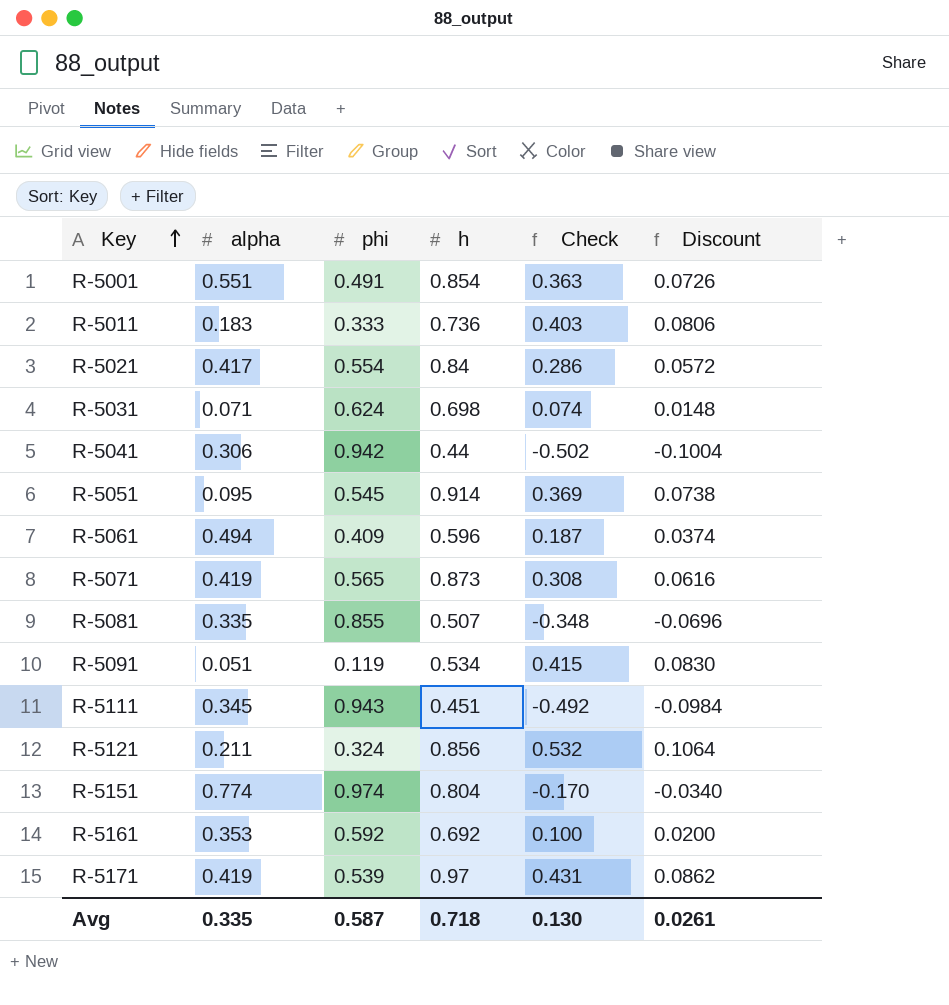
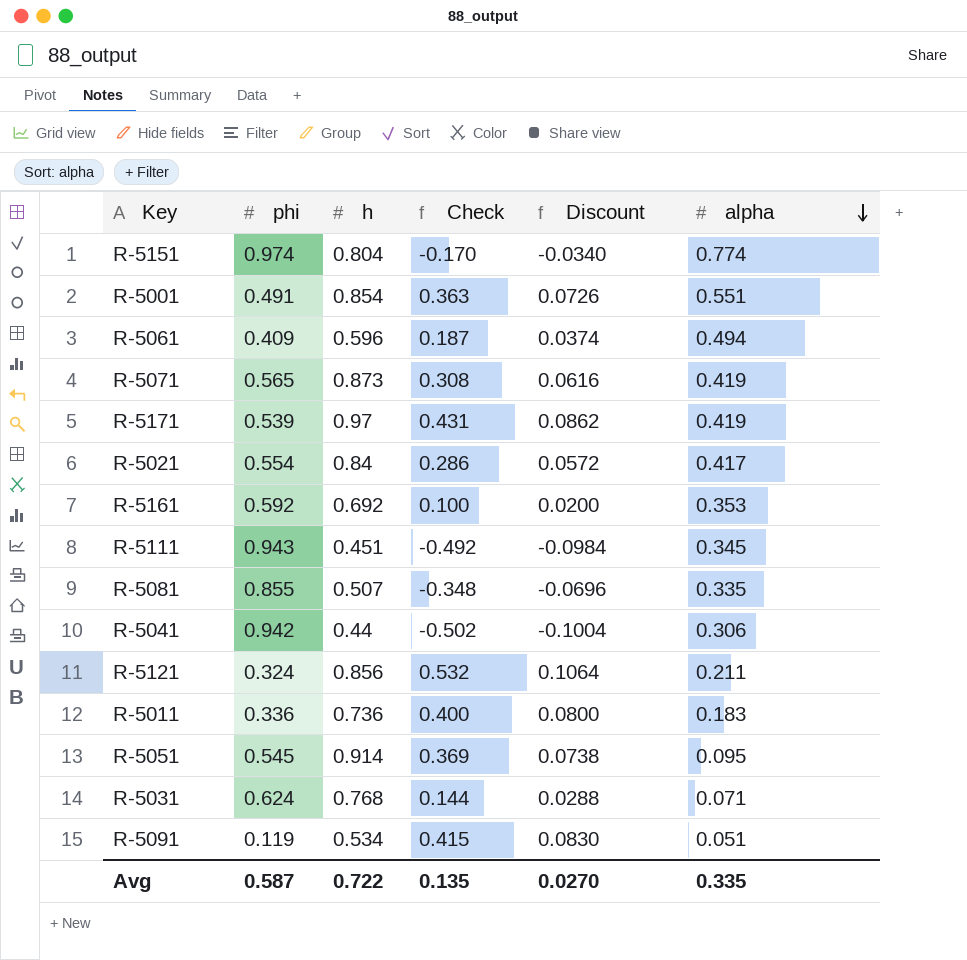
row order: Key ascending -> alpha descending
column alpha | position: 2 -> 6
R-5011 | phi: 0.333 -> 0.336
R-5011 | Check: 0.403 -> 0.400
R-5011 | Discount: 0.0806 -> 0.0800
R-5031 | h: 0.698 -> 0.768
R-5031 | Check: 0.074 -> 0.144
R-5031 | Discount: 0.0148 -> 0.0288
Avg | h: 0.718 -> 0.722
Avg | Check: 0.130 -> 0.135
Avg | Discount: 0.0261 -> 0.0270

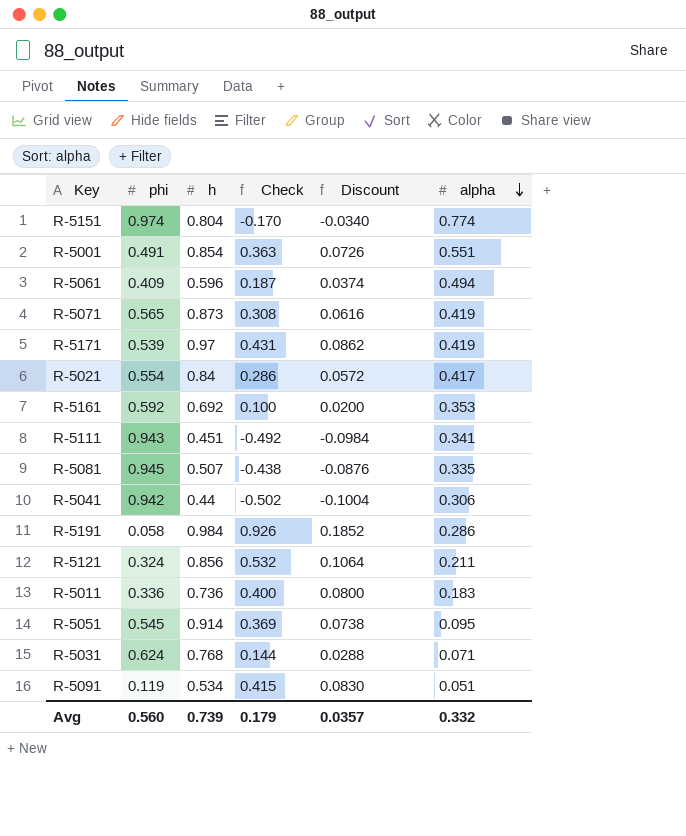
R-5111 | alpha: 0.345 -> 0.341
R-5081 | phi: 0.855 -> 0.945
R-5081 | Check: -0.348 -> -0.438
R-5081 | Discount: -0.0696 -> -0.0876
row R-5191: none -> 0.058 | 0.984 | 0.926 | 0.1852 | 0.286
Avg | phi: 0.587 -> 0.560
Avg | h: 0.722 -> 0.739
Avg | Check: 0.135 -> 0.179
Avg | Discount: 0.0270 -> 0.0357
Avg | alpha: 0.335 -> 0.332

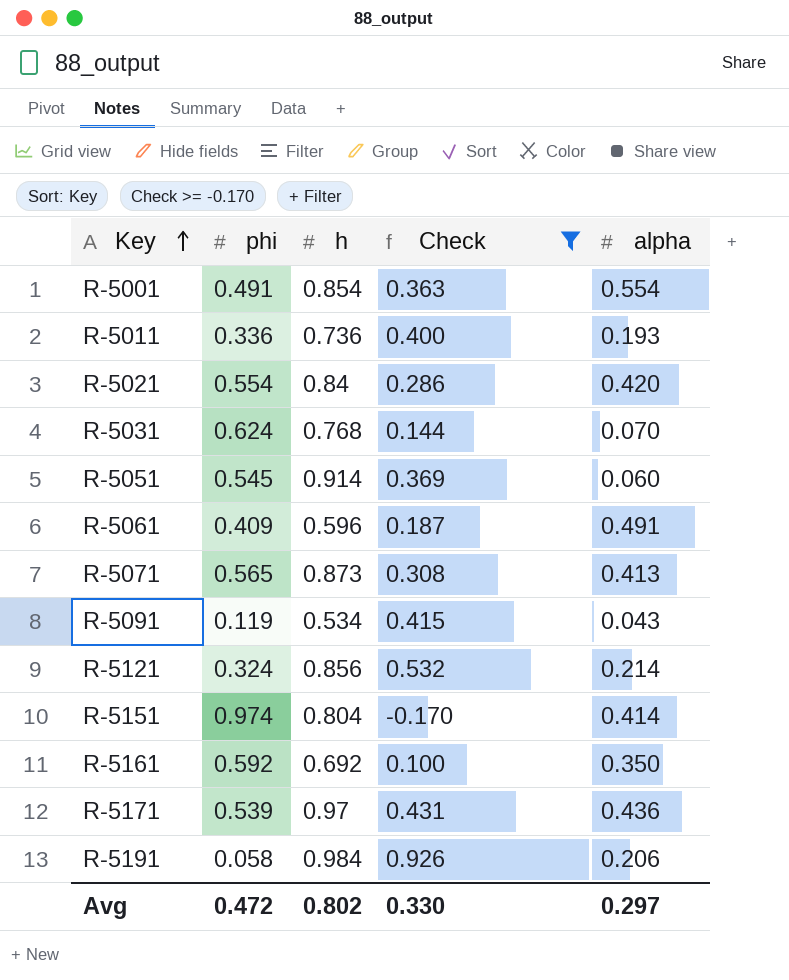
filter: none -> Check >= -0.170
row order: alpha descending -> Key ascending
column Discount | formula: [Check] * 0.2 -> none
R-5001 | alpha: 0.551 -> 0.554
R-5011 | alpha: 0.183 -> 0.193
R-5021 | alpha: 0.417 -> 0.420
R-5031 | alpha: 0.071 -> 0.070
R-5051 | alpha: 0.095 -> 0.060
R-5061 | alpha: 0.494 -> 0.491
R-5071 | alpha: 0.419 -> 0.413
R-5091 | alpha: 0.051 -> 0.043
R-5121 | alpha: 0.211 -> 0.214
R-5151 | alpha: 0.774 -> 0.414
R-5161 | alpha: 0.353 -> 0.350
R-5171 | alpha: 0.419 -> 0.436
R-5191 | alpha: 0.286 -> 0.206
Avg | phi: 0.560 -> 0.472
Avg | h: 0.739 -> 0.802
Avg | Check: 0.179 -> 0.330
Avg | alpha: 0.332 -> 0.297

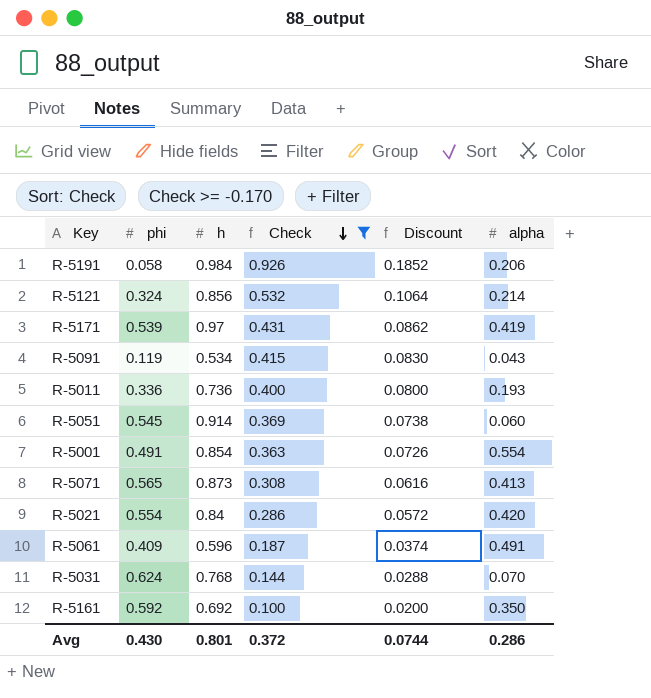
row order: Key ascending -> Check descending
column Discount | formula: none -> [Check] * 0.2
row R-5151: 0.974 | 0.804 | -0.170 | 0.414 -> none
R-5171 | alpha: 0.436 -> 0.419
Avg | phi: 0.472 -> 0.430
Avg | h: 0.802 -> 0.801
Avg | Check: 0.330 -> 0.372
Avg | alpha: 0.297 -> 0.286

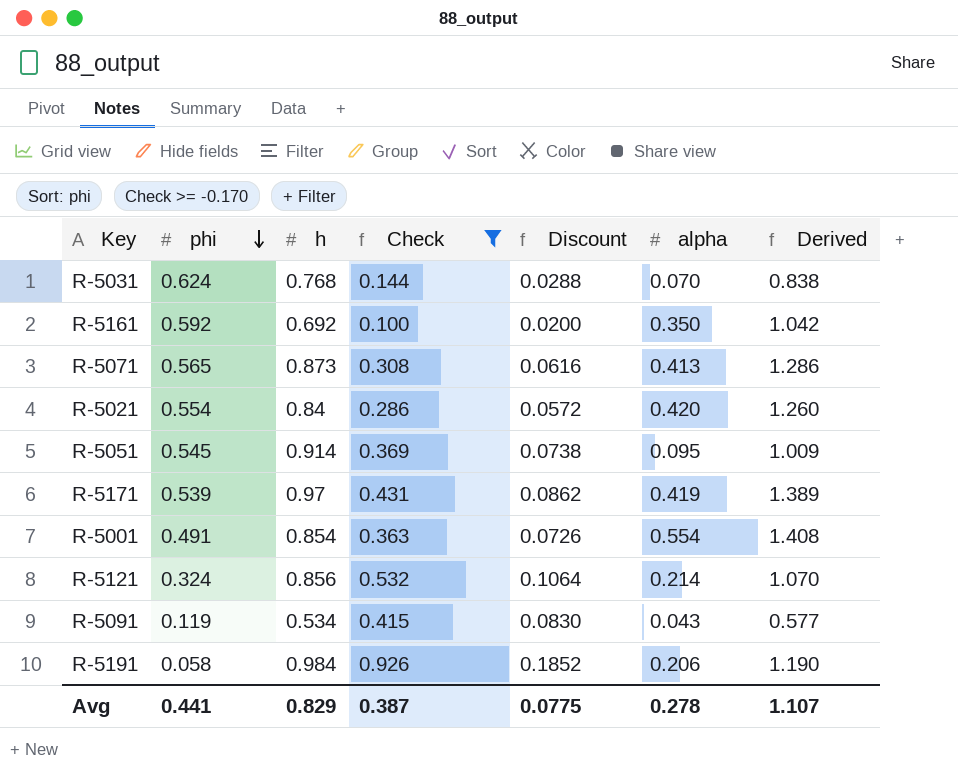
row order: Check descending -> phi descending
column Derived | formula: none -> [h] + [alpha]
row R-5011: 0.336 | 0.736 | 0.400 | 0.0800 | 0.193 -> none
row R-5061: 0.409 | 0.596 | 0.187 | 0.0374 | 0.491 -> none
R-5051 | alpha: 0.060 -> 0.095
Avg | phi: 0.430 -> 0.441
Avg | h: 0.801 -> 0.829
Avg | Check: 0.372 -> 0.387
Avg | Discount: 0.0744 -> 0.0775
Avg | alpha: 0.286 -> 0.278

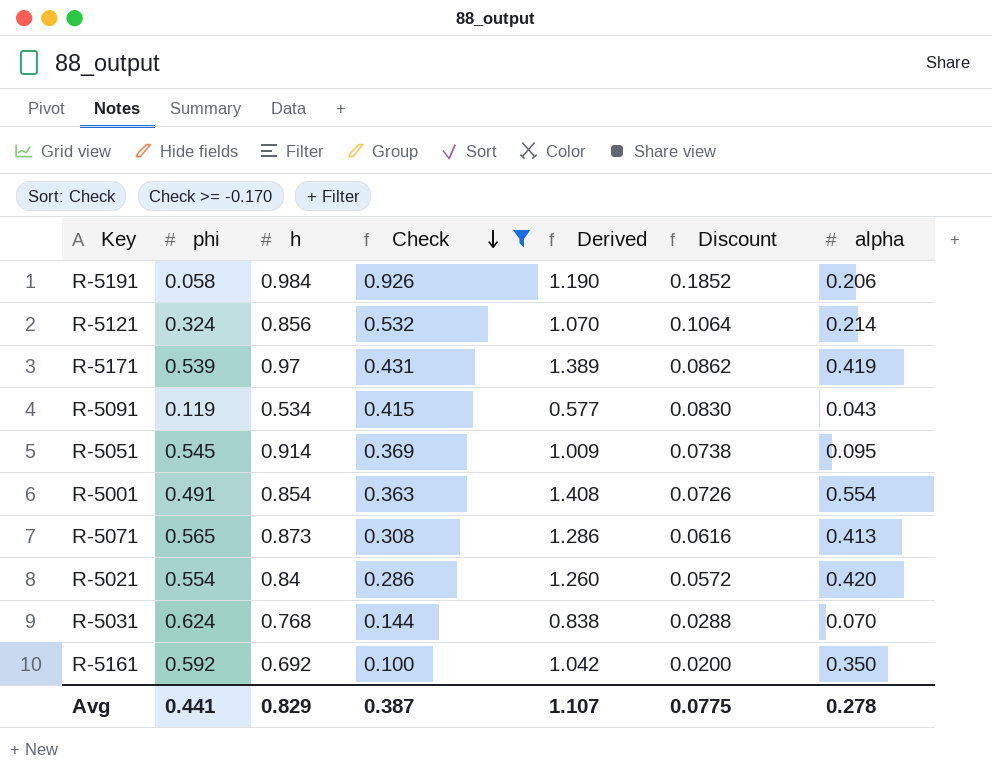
row order: phi descending -> Check descending
column Derived | position: 7 -> 5

